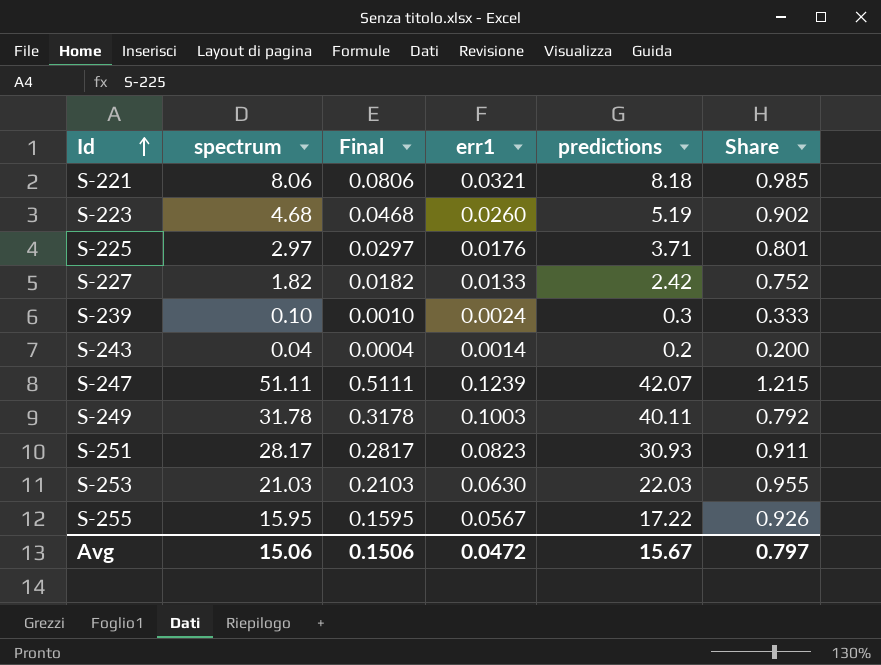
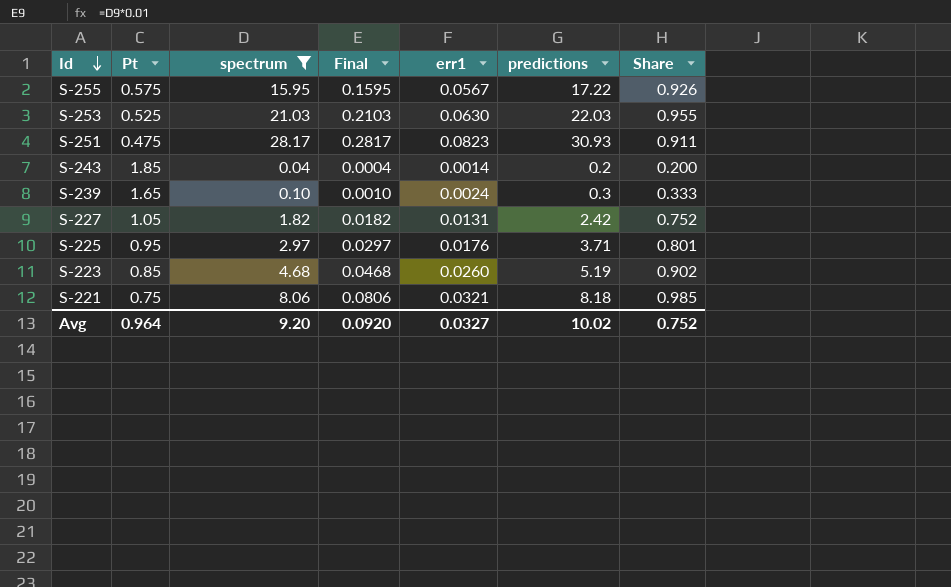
filter: none -> spectrum <= 28.17
row order: Id ascending -> Id descending
column Pt | position: none -> 2
S-227 | err1: 0.0133 -> 0.0131
Avg | spectrum: 15.06 -> 9.20
Avg | Final: 0.1506 -> 0.0920
Avg | err1: 0.0472 -> 0.0327
Avg | predictions: 15.67 -> 10.02
Avg | Share: 0.797 -> 0.752

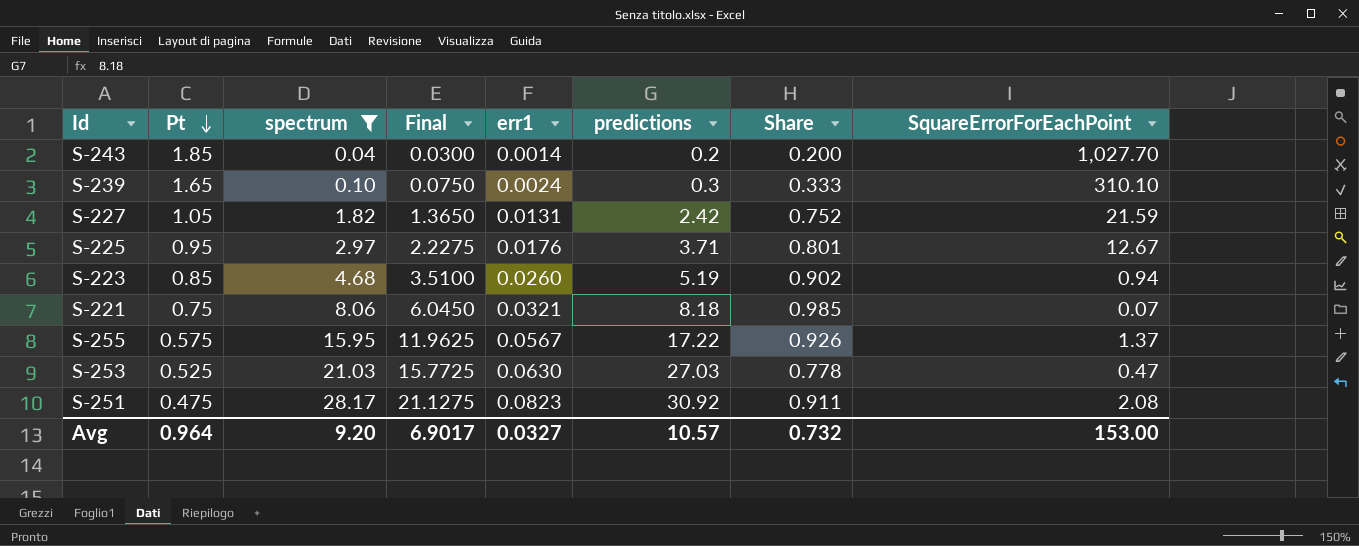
row order: Id descending -> Pt descending
column Final | formula: [spectrum] * 0.01 -> [spectrum] * 0.75
column SquareErrorForEachPoint | position: none -> 8
S-253 | predictions: 22.03 -> 27.03
S-253 | Share: 0.955 -> 0.778
S-251 | predictions: 30.93 -> 30.92
Avg | Final: 0.0920 -> 6.9017
Avg | predictions: 10.02 -> 10.57
Avg | Share: 0.752 -> 0.732

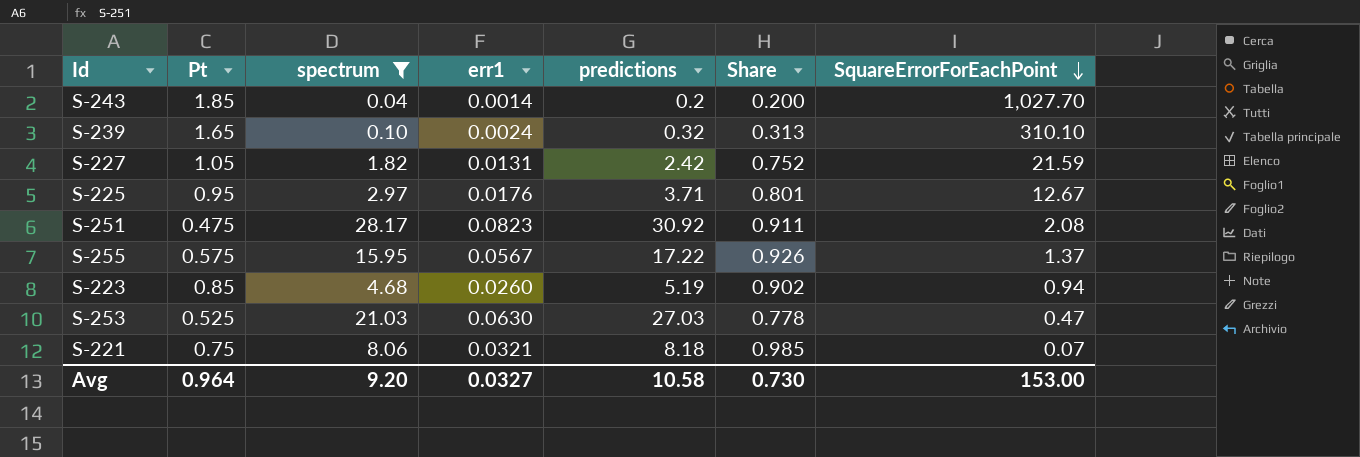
row order: Pt descending -> SquareErrorForEachPoint descending
column Final | formula: [spectrum] * 0.75 -> none
S-239 | predictions: 0.3 -> 0.32
S-239 | Share: 0.333 -> 0.313
Avg | predictions: 10.57 -> 10.58
Avg | Share: 0.732 -> 0.730

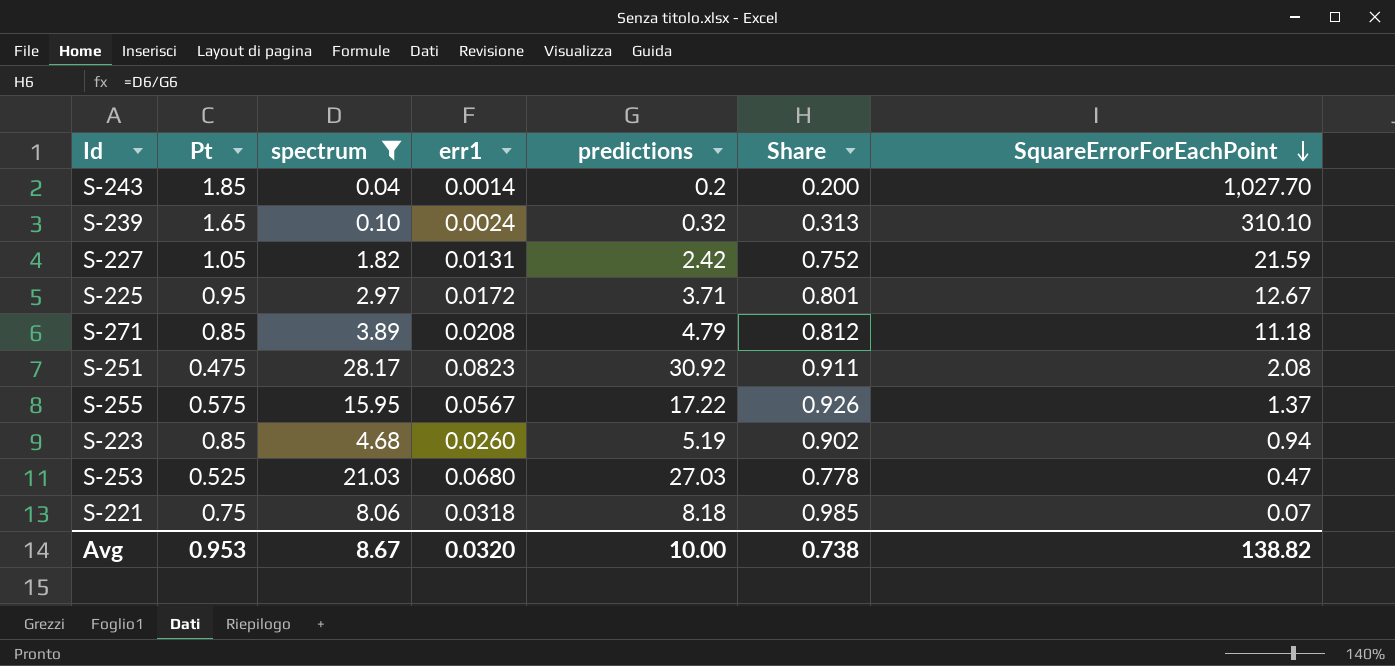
S-225 | err1: 0.0176 -> 0.0172
row S-271: none -> 0.85 | 3.89 | 0.0208 | 4.79 | 0.812 | 11.18
S-253 | err1: 0.0630 -> 0.0680
S-221 | err1: 0.0321 -> 0.0318
Avg | Pt: 0.964 -> 0.953
Avg | spectrum: 9.20 -> 8.67
Avg | err1: 0.0327 -> 0.0320
Avg | predictions: 10.58 -> 10.00
Avg | Share: 0.730 -> 0.738
Avg | SquareErrorForEachPoint: 153.00 -> 138.82

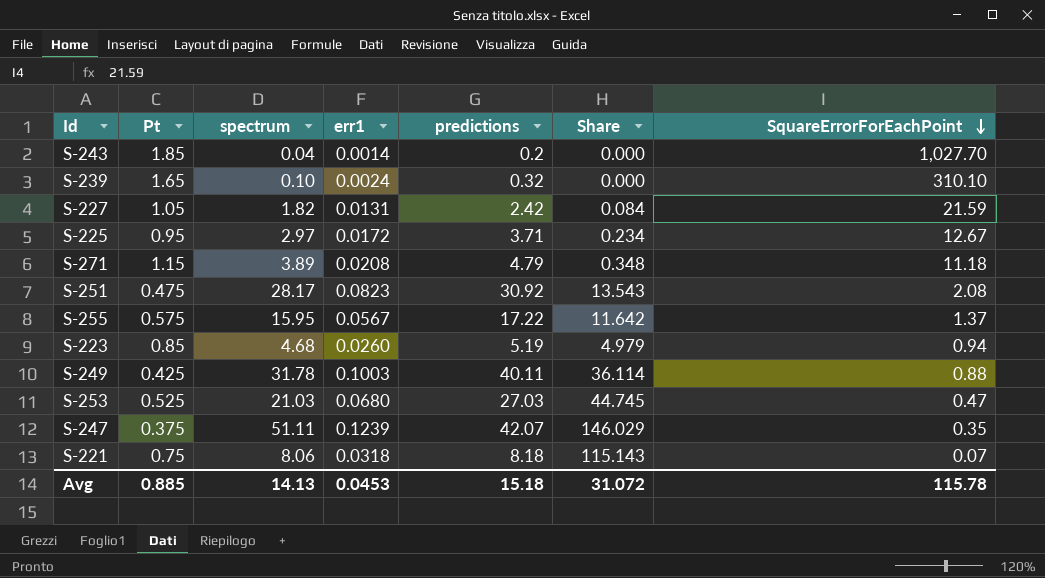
filter: spectrum <= 28.17 -> none
column Share | formula: [spectrum] / [predictions] -> [spectrum] / [SquareErrorForEachPoint]
S-271 | Pt: 0.85 -> 1.15
Avg | Pt: 0.953 -> 0.885
Avg | spectrum: 8.67 -> 14.13
Avg | err1: 0.0320 -> 0.0453
Avg | predictions: 10.00 -> 15.18
Avg | Share: 0.738 -> 31.072
Avg | SquareErrorForEachPoint: 138.82 -> 115.78

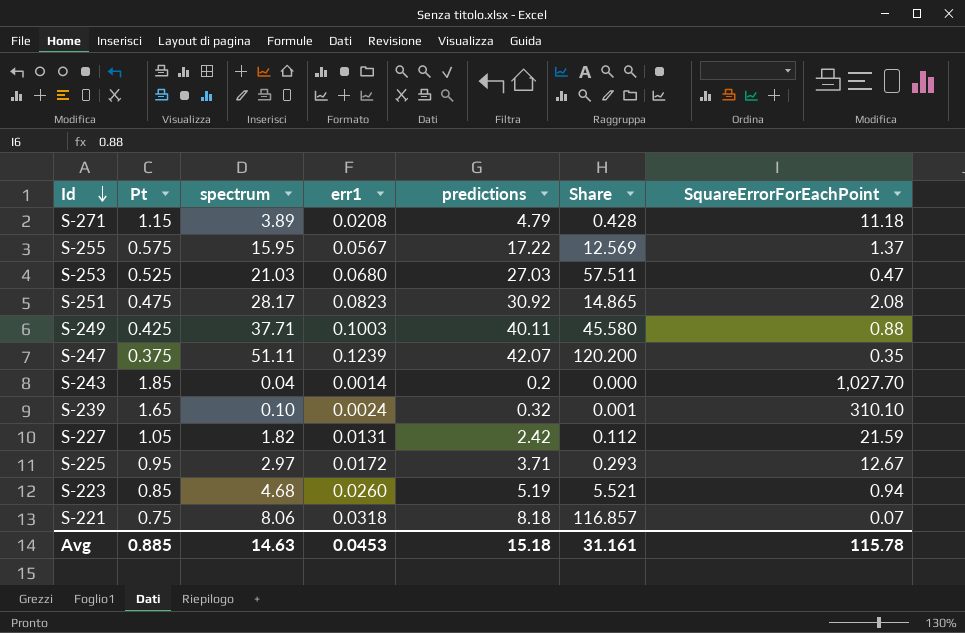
row order: SquareErrorForEachPoint descending -> Id descending
column Share | formula: [spectrum] / [SquareErrorForEachPoint] -> [predictions] / [SquareErrorForEachPoint]
S-249 | spectrum: 31.78 -> 37.71
Avg | spectrum: 14.13 -> 14.63
Avg | Share: 31.072 -> 31.161

